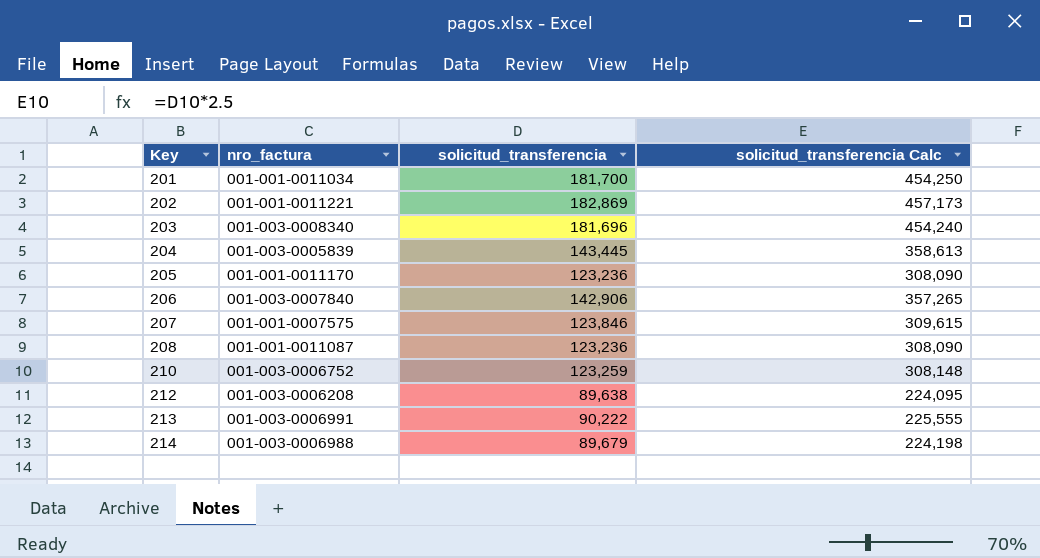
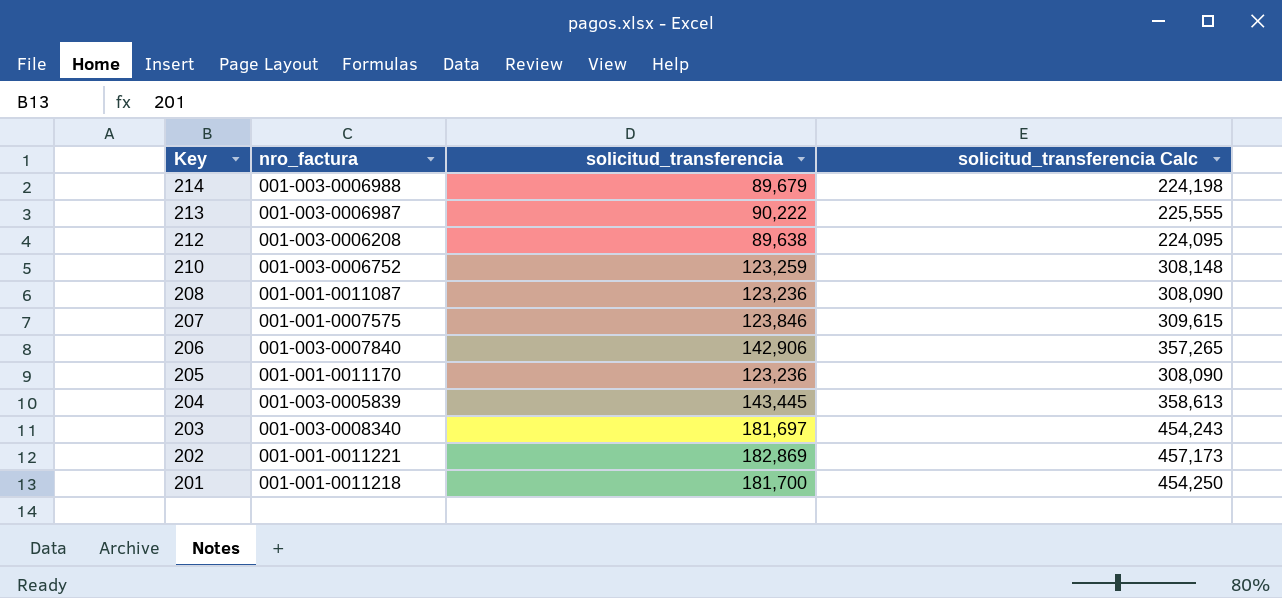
row order: Key ascending -> Key descending
213 | nro_factura: 001-003-0006991 -> 001-003-0006987
203 | solicitud_transferencia: 181,696 -> 181,697
203 | solicitud_transferencia Calc: 454,240 -> 454,243
201 | nro_factura: 001-001-0011034 -> 001-001-0011218

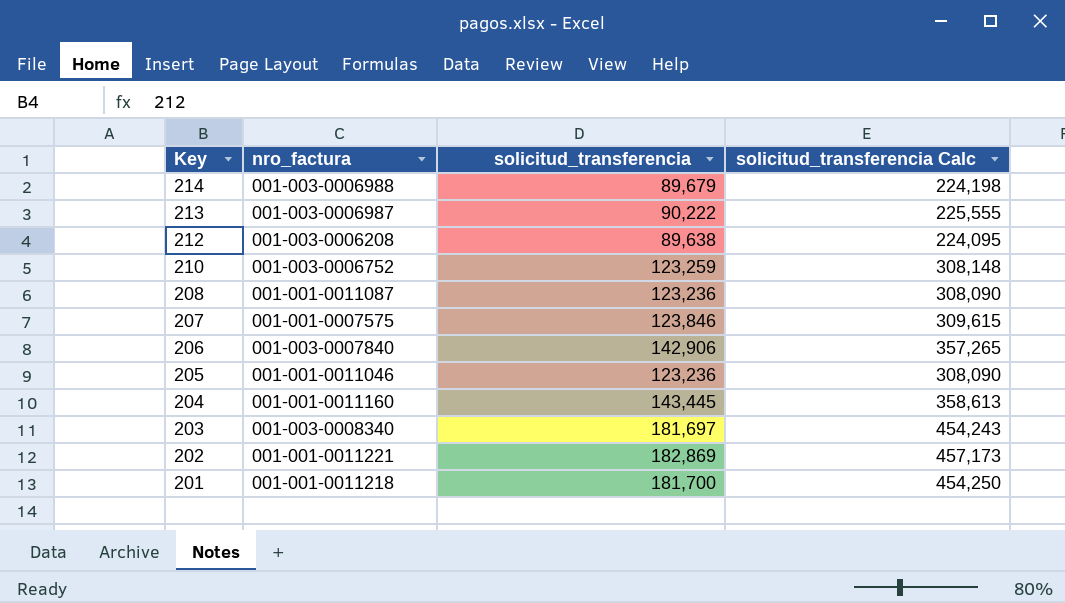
205 | nro_factura: 001-001-0011170 -> 001-001-0011046
204 | nro_factura: 001-003-0005839 -> 001-001-0011160

